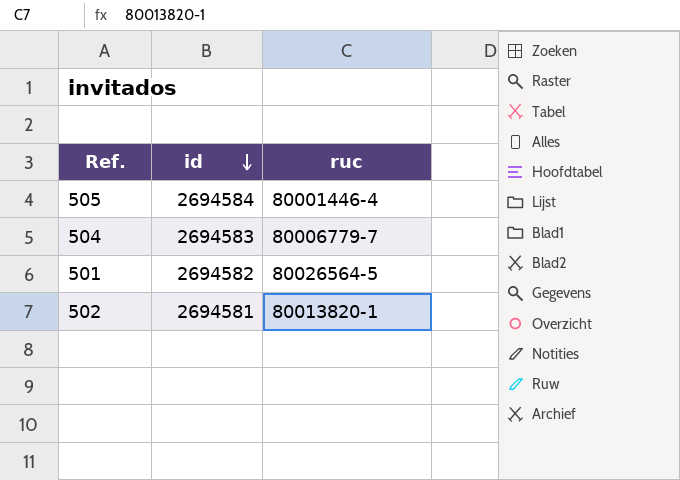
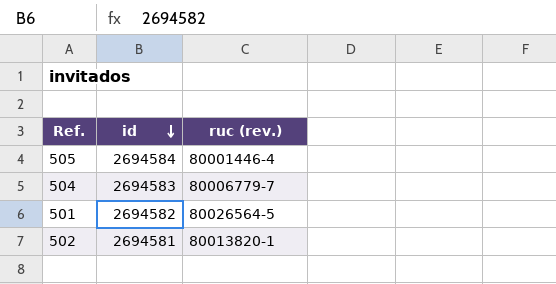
column name: ruc -> ruc (rev.)

